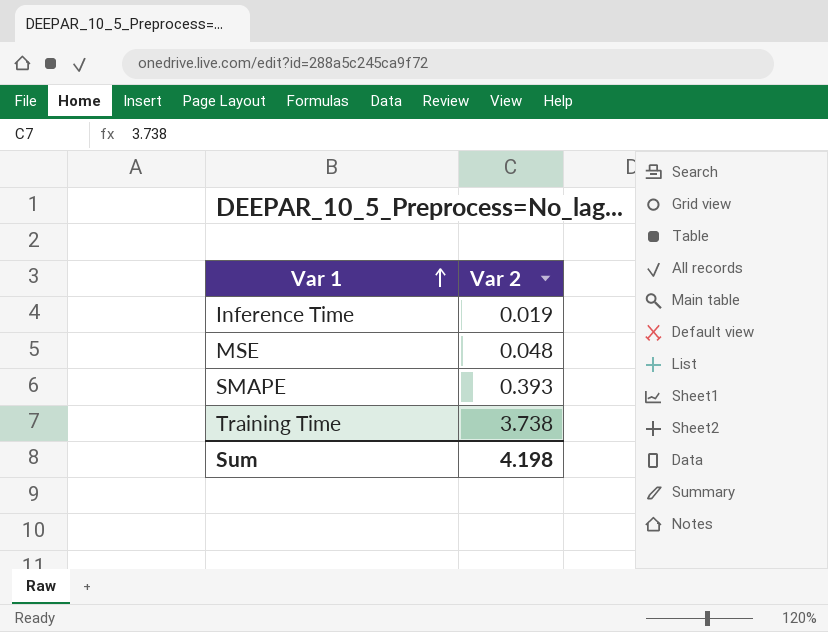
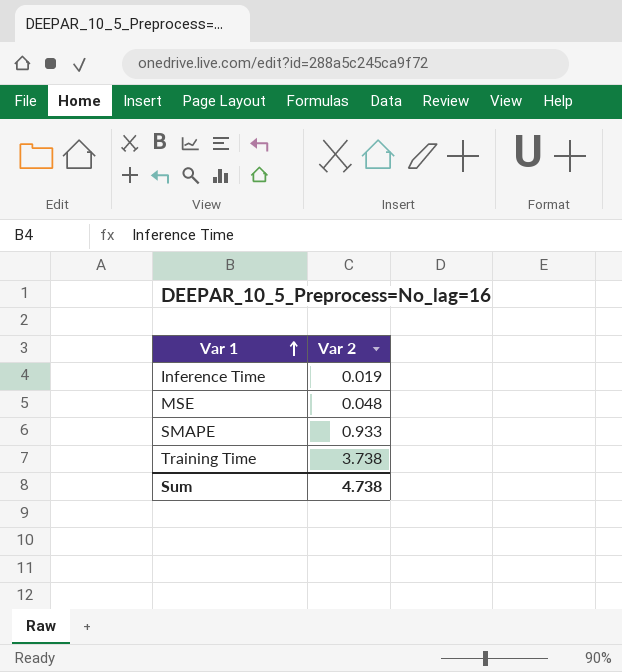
SMAPE | Var 2: 0.393 -> 0.933
Sum | Var 2: 4.198 -> 4.738

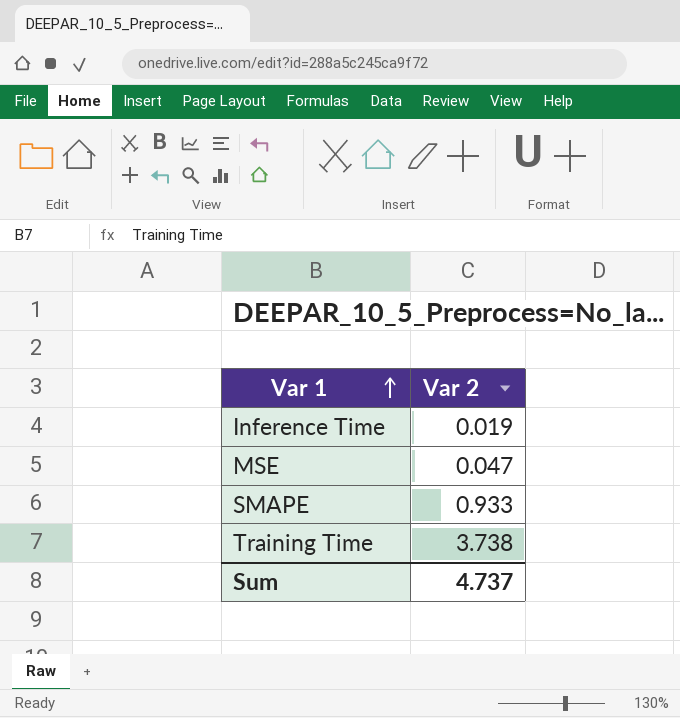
MSE | Var 2: 0.048 -> 0.047
Sum | Var 2: 4.738 -> 4.737

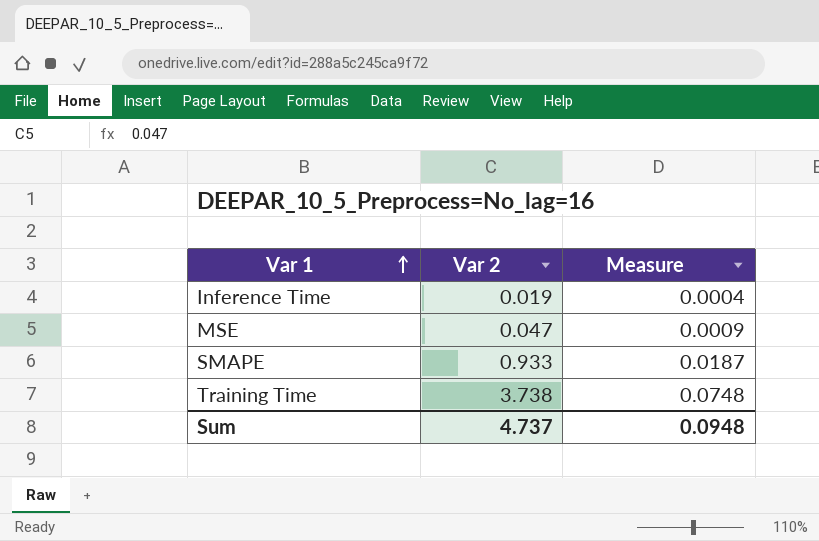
column Measure | formula: none -> [Var 2] * 0.02

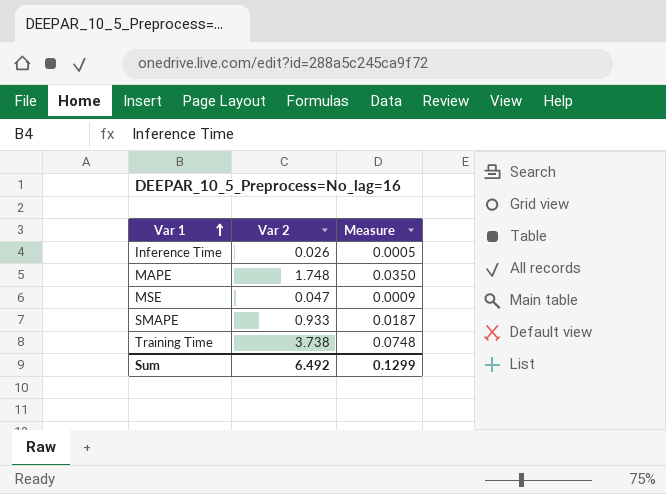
Inference Time | Var 2: 0.019 -> 0.026
Inference Time | Measure: 0.0004 -> 0.0005
row MAPE: none -> 1.748 | 0.0350
Sum | Var 2: 4.737 -> 6.492
Sum | Measure: 0.0948 -> 0.1299

